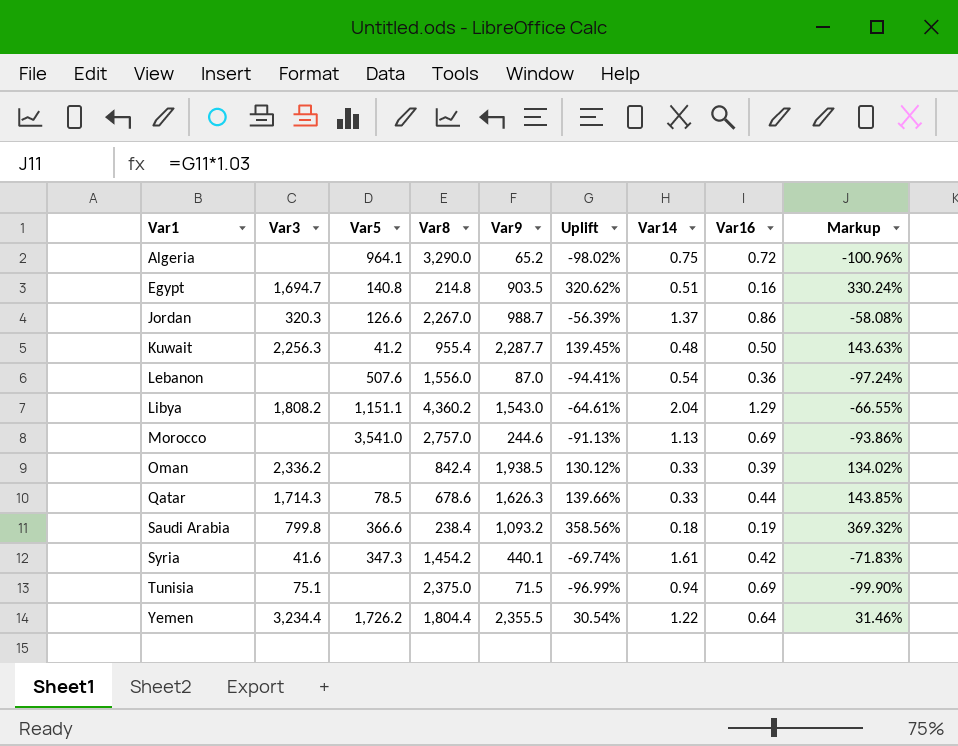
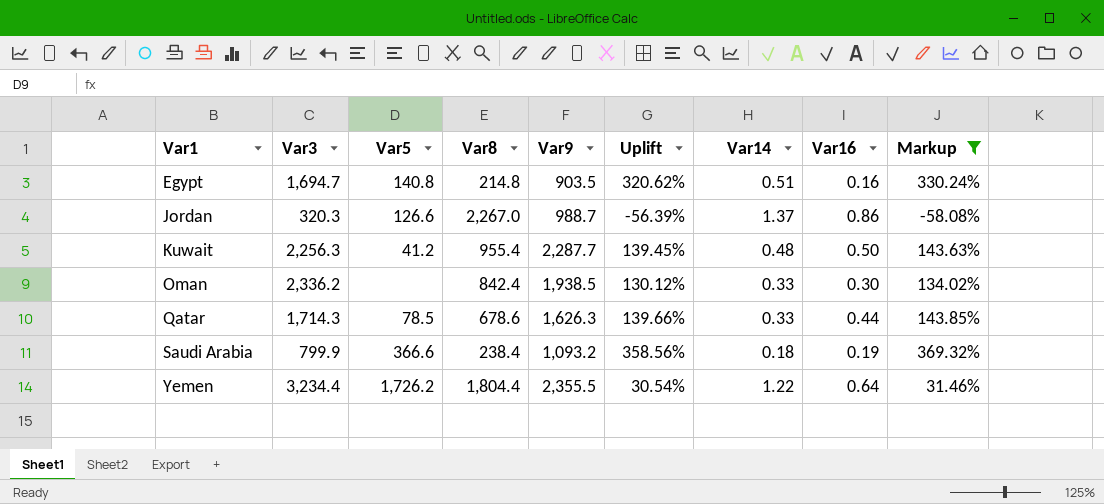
filter: none -> Markup >= -58.08%
Oman | Var16: 0.39 -> 0.30
Saudi Arabia | Var3: 799.8 -> 799.9

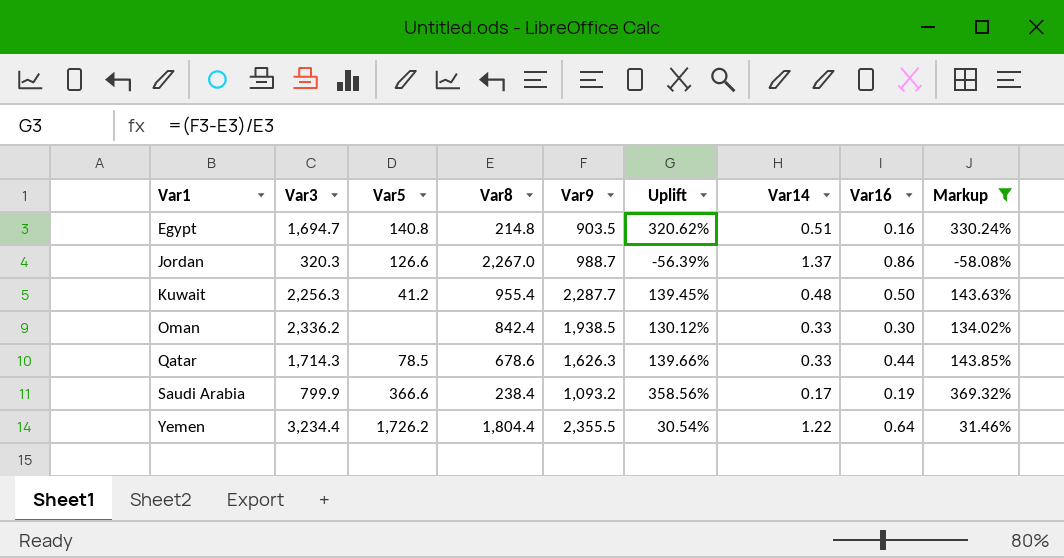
Saudi Arabia | Var14: 0.18 -> 0.17

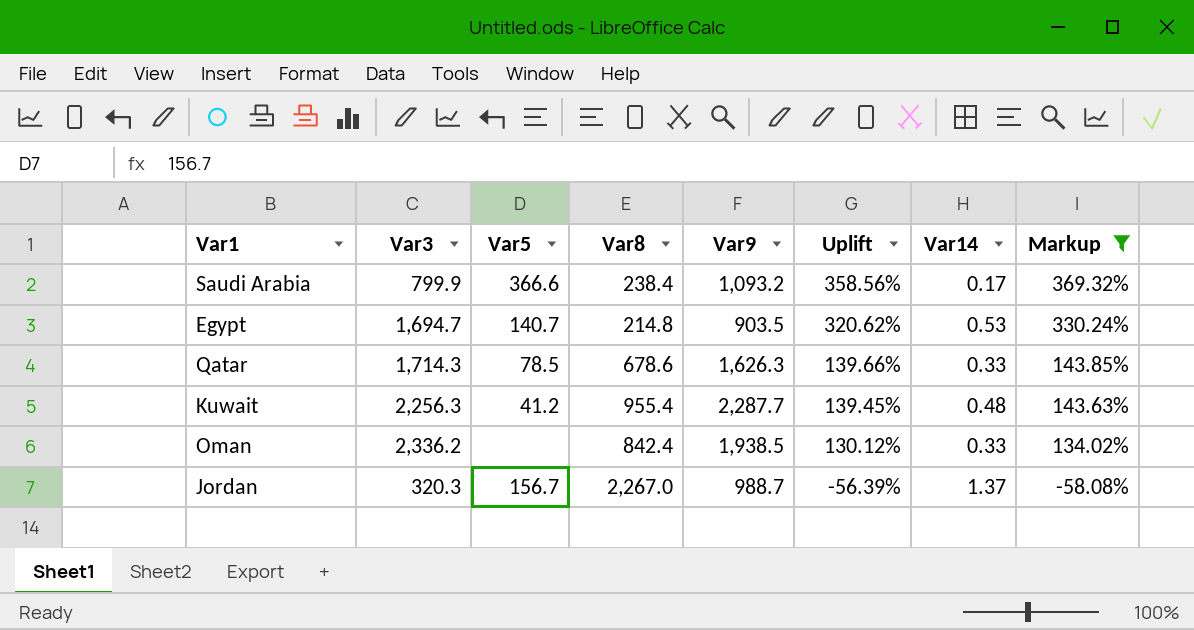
row order: Var1 ascending -> Uplift descending
column Var16 | position: 8 -> none
row Yemen: 3,234.4 | 1,726.2 | 1,804.4 | 2,355.5 | 30.54% | 1.22 | 0.64 | 31.46% -> none
Egypt | Var5: 140.8 -> 140.7
Egypt | Var14: 0.51 -> 0.53
Jordan | Var5: 126.6 -> 156.7

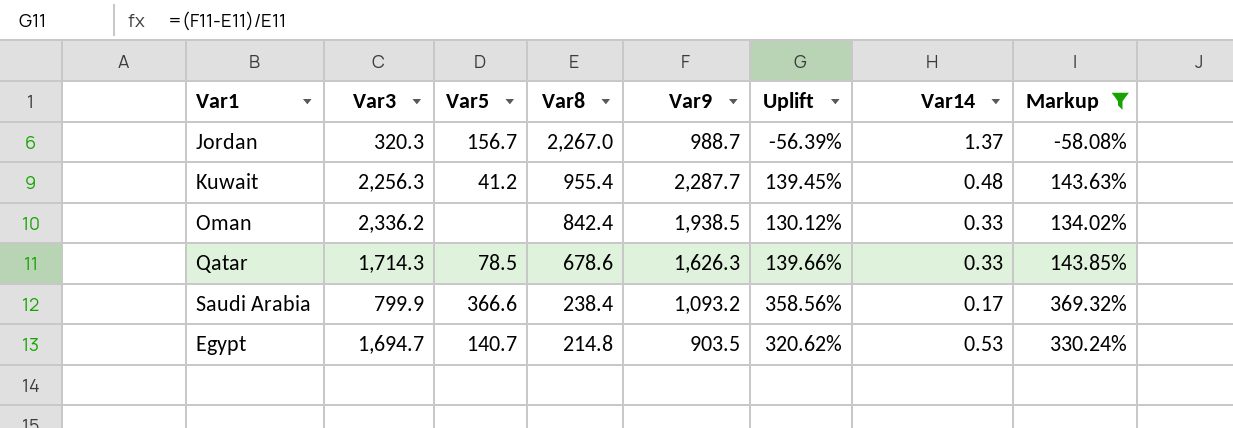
row order: Uplift descending -> Var8 descending

